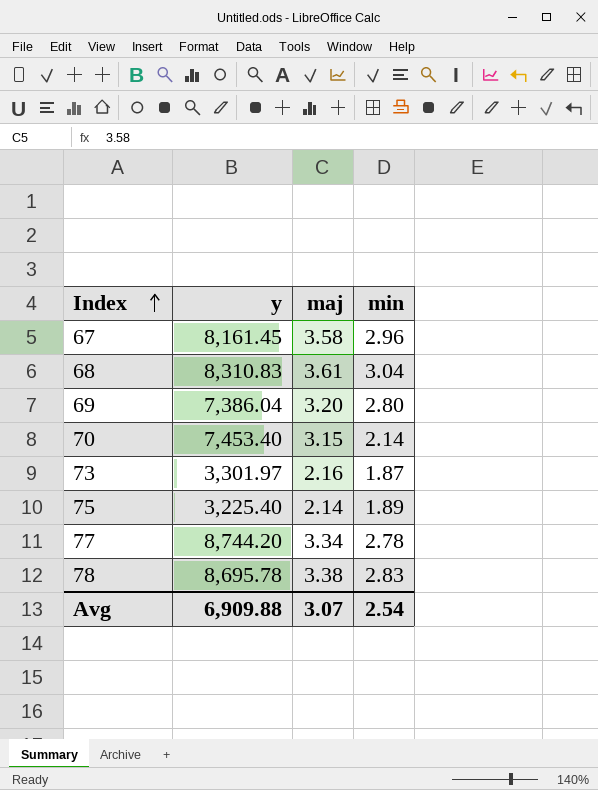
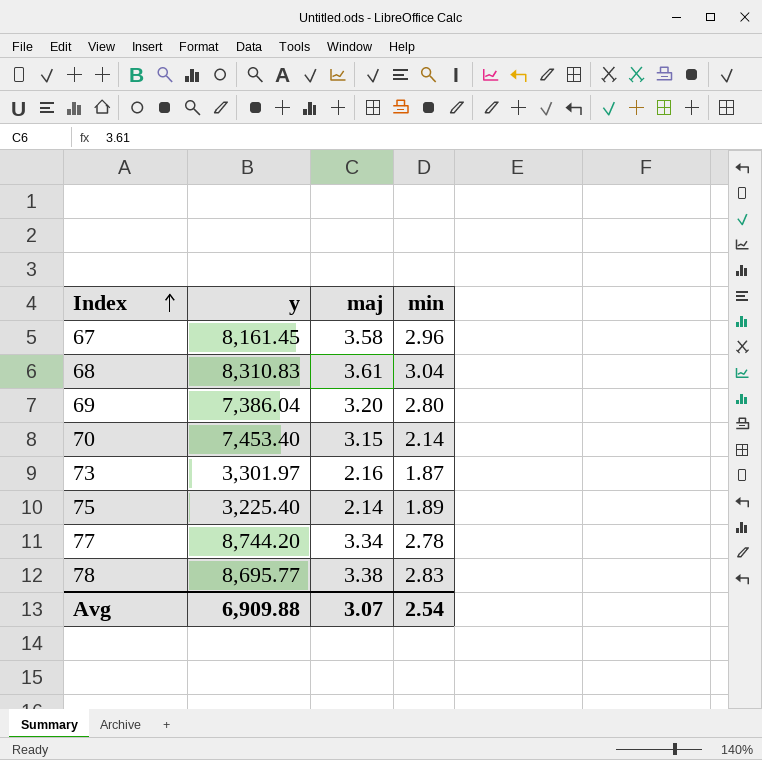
78 | y: 8,695.78 -> 8,695.77

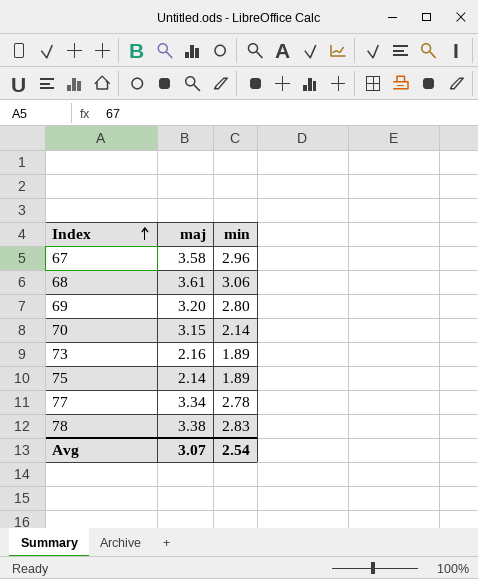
column y | position: 2 -> none
68 | min: 3.04 -> 3.06
73 | min: 1.87 -> 1.89

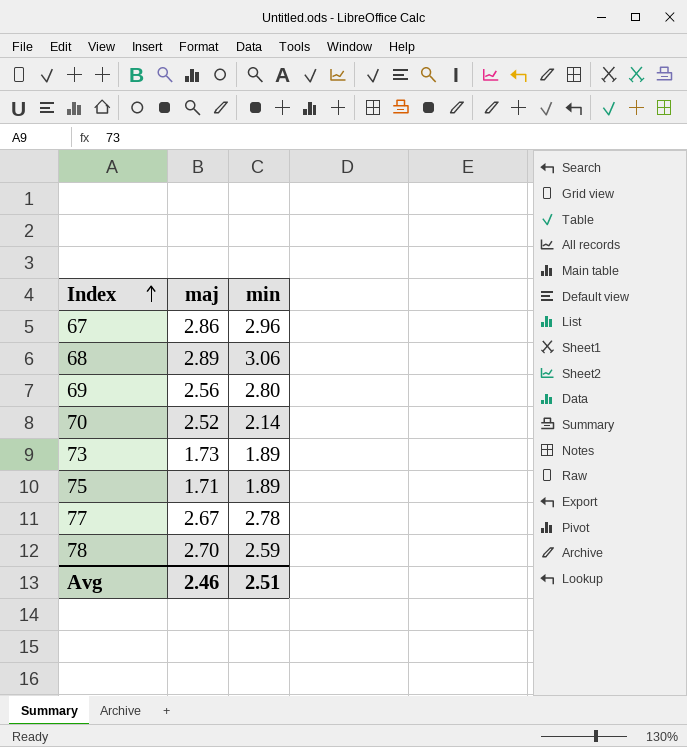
67 | maj: 3.58 -> 2.86
68 | maj: 3.61 -> 2.89
69 | maj: 3.20 -> 2.56
70 | maj: 3.15 -> 2.52
73 | maj: 2.16 -> 1.73
75 | maj: 2.14 -> 1.71
77 | maj: 3.34 -> 2.67
78 | maj: 3.38 -> 2.70
78 | min: 2.83 -> 2.59
Avg | maj: 3.07 -> 2.46
Avg | min: 2.54 -> 2.51

